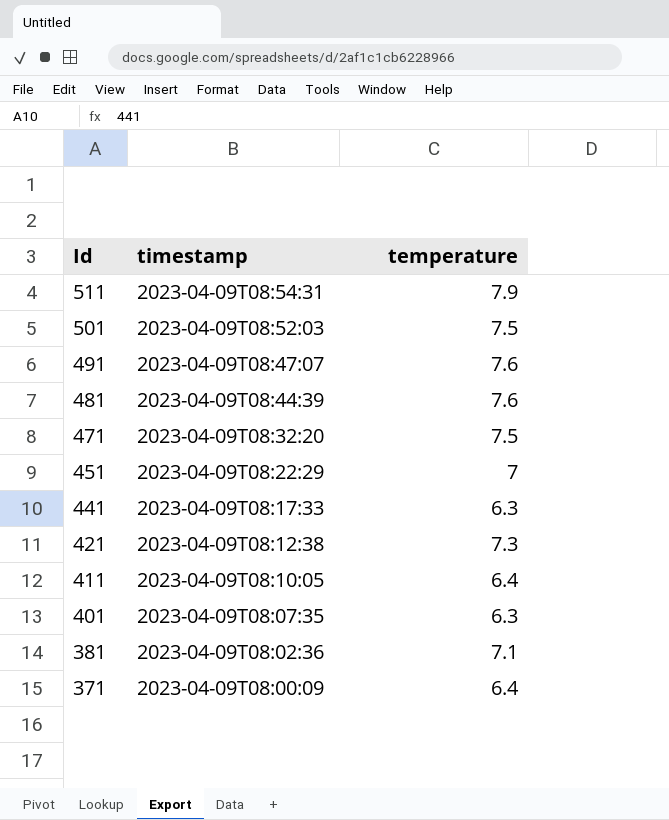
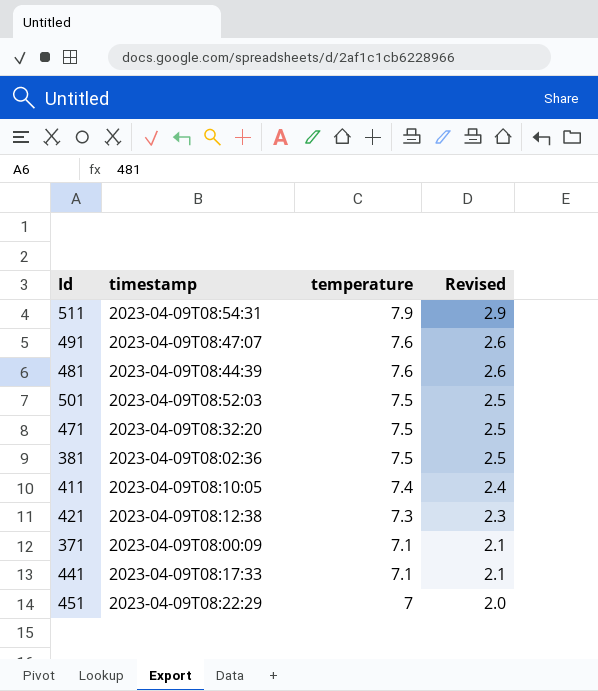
row order: Id descending -> temperature descending
column Revised | formula: none -> [temperature] - 5
row 401: 2023-04-09T08:07:35 | 6.3 -> none
381 | temperature: 7.1 -> 7.5
411 | temperature: 6.4 -> 7.4
371 | temperature: 6.4 -> 7.1
441 | temperature: 6.3 -> 7.1

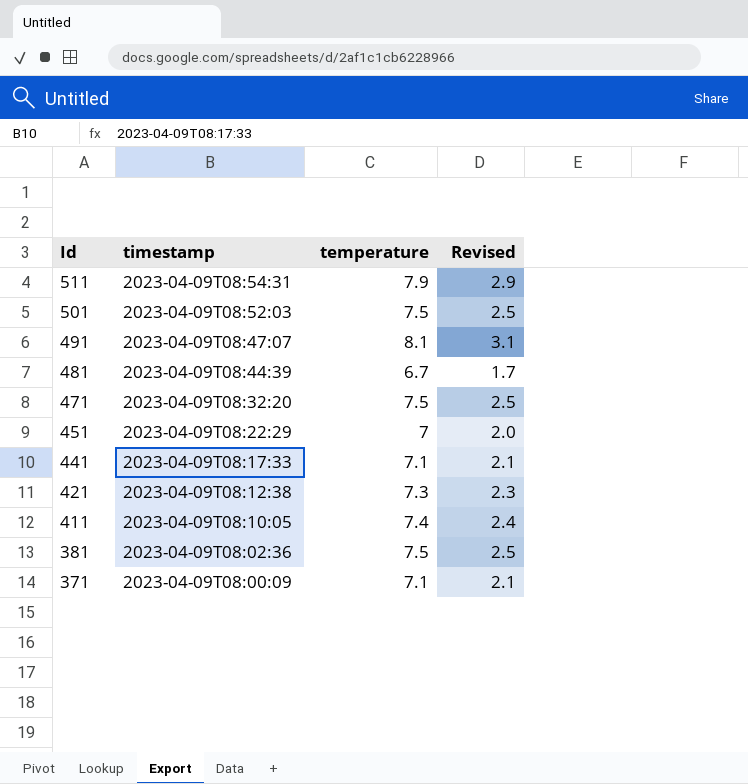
row order: temperature descending -> Id descending
491 | temperature: 7.6 -> 8.1
491 | Revised: 2.6 -> 3.1
481 | temperature: 7.6 -> 6.7
481 | Revised: 2.6 -> 1.7

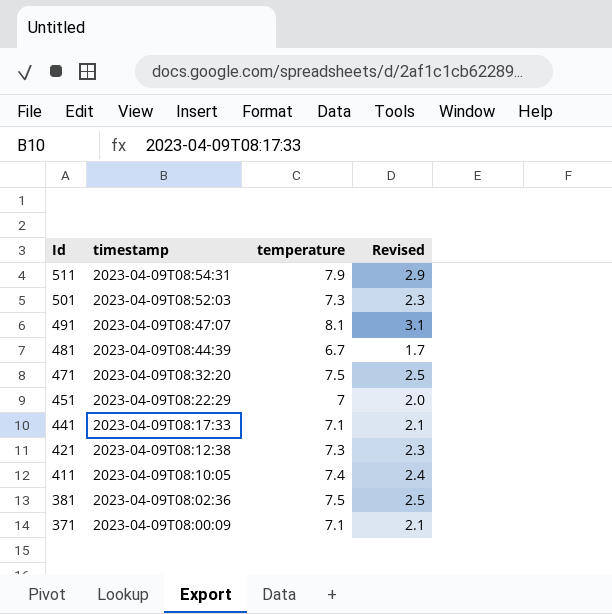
501 | temperature: 7.5 -> 7.3
501 | Revised: 2.5 -> 2.3

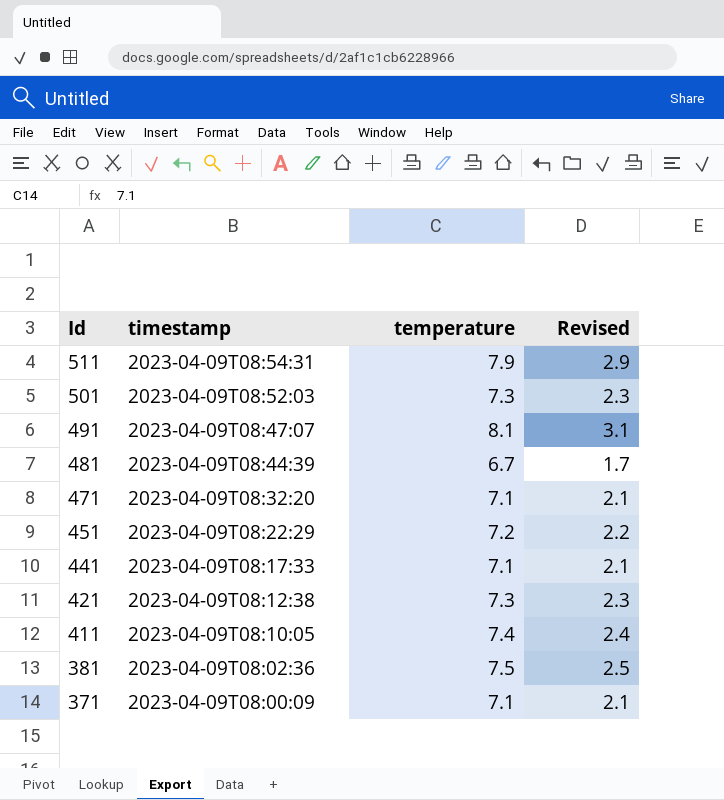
471 | temperature: 7.5 -> 7.1
471 | Revised: 2.5 -> 2.1
451 | temperature: 7 -> 7.2
451 | Revised: 2.0 -> 2.2

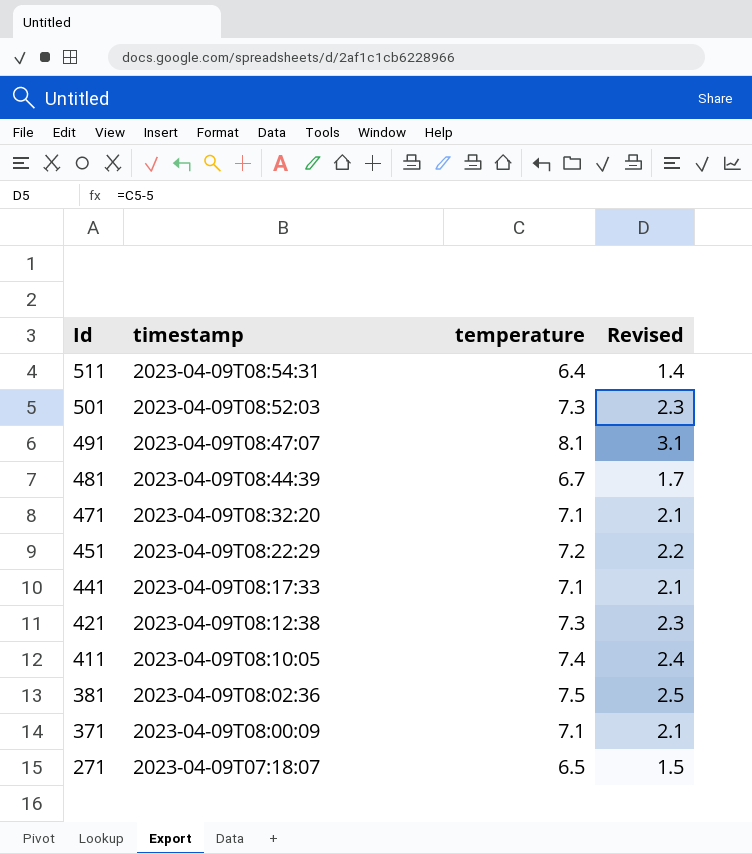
511 | temperature: 7.9 -> 6.4
511 | Revised: 2.9 -> 1.4
row 271: none -> 2023-04-09T07:18:07 | 6.5 | 1.5

